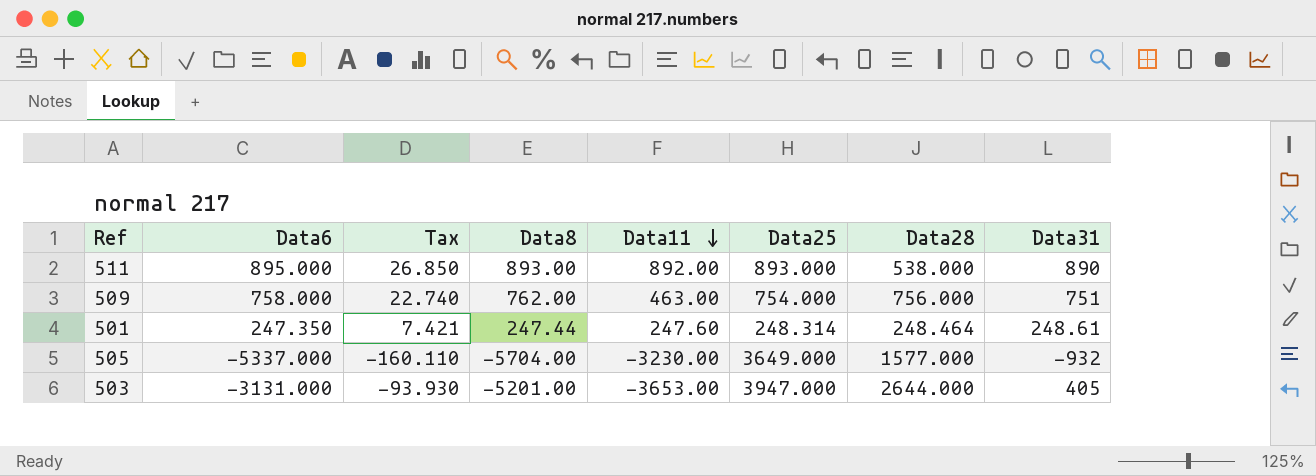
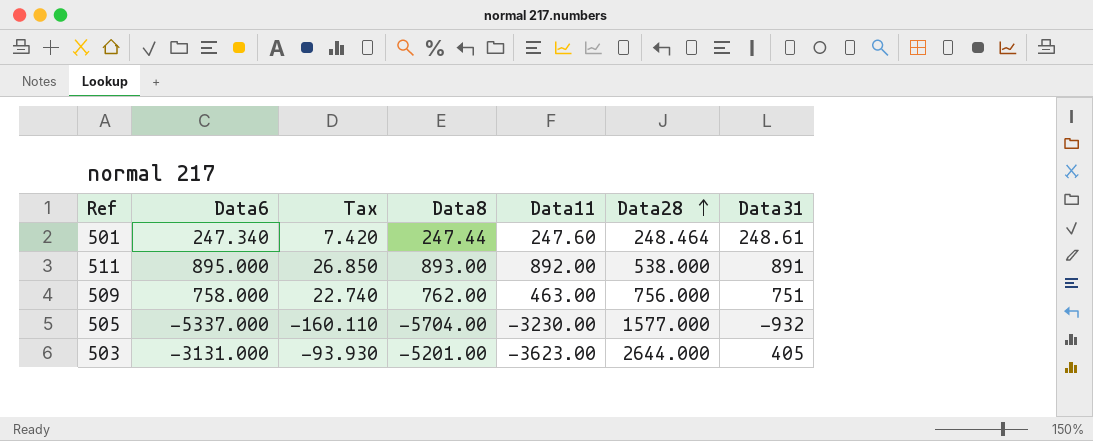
row order: Data11 descending -> Data28 ascending
column Data25 | position: 6 -> none
501 | Data6: 247.350 -> 247.340
501 | Tax: 7.421 -> 7.420
511 | Data31: 890 -> 891
503 | Data11: -3653.00 -> -3623.00

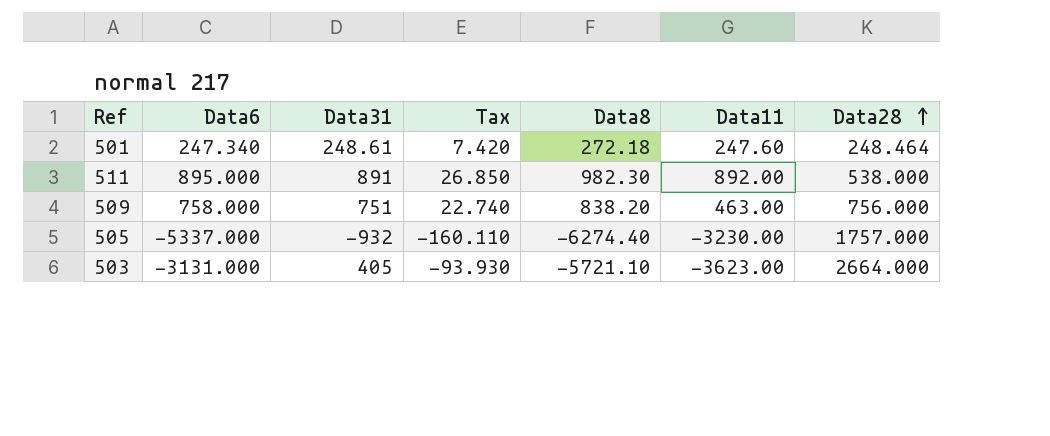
column Data31 | position: 7 -> 3
501 | Data8: 247.44 -> 272.18
511 | Data8: 893.00 -> 982.30
509 | Data8: 762.00 -> 838.20
505 | Data8: -5704.00 -> -6274.40
505 | Data28: 1577.000 -> 1757.000
503 | Data8: -5201.00 -> -5721.10
503 | Data28: 2644.000 -> 2664.000

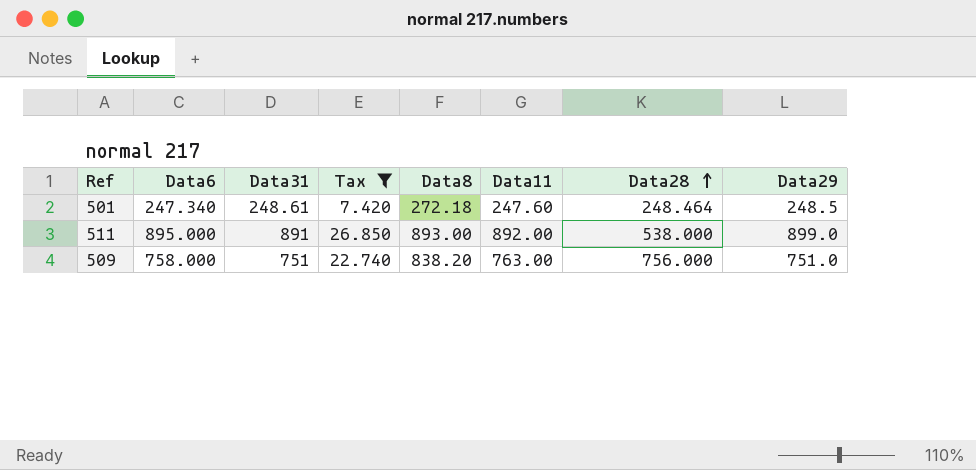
filter: none -> Tax >= 7.420
column Data29 | position: none -> 8
511 | Data8: 982.30 -> 893.00
509 | Data11: 463.00 -> 763.00

